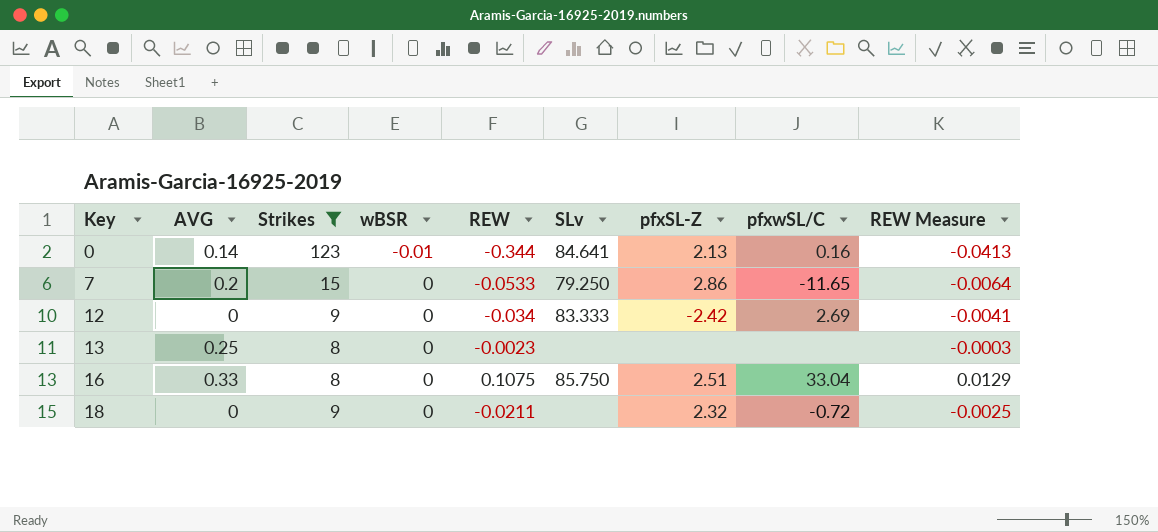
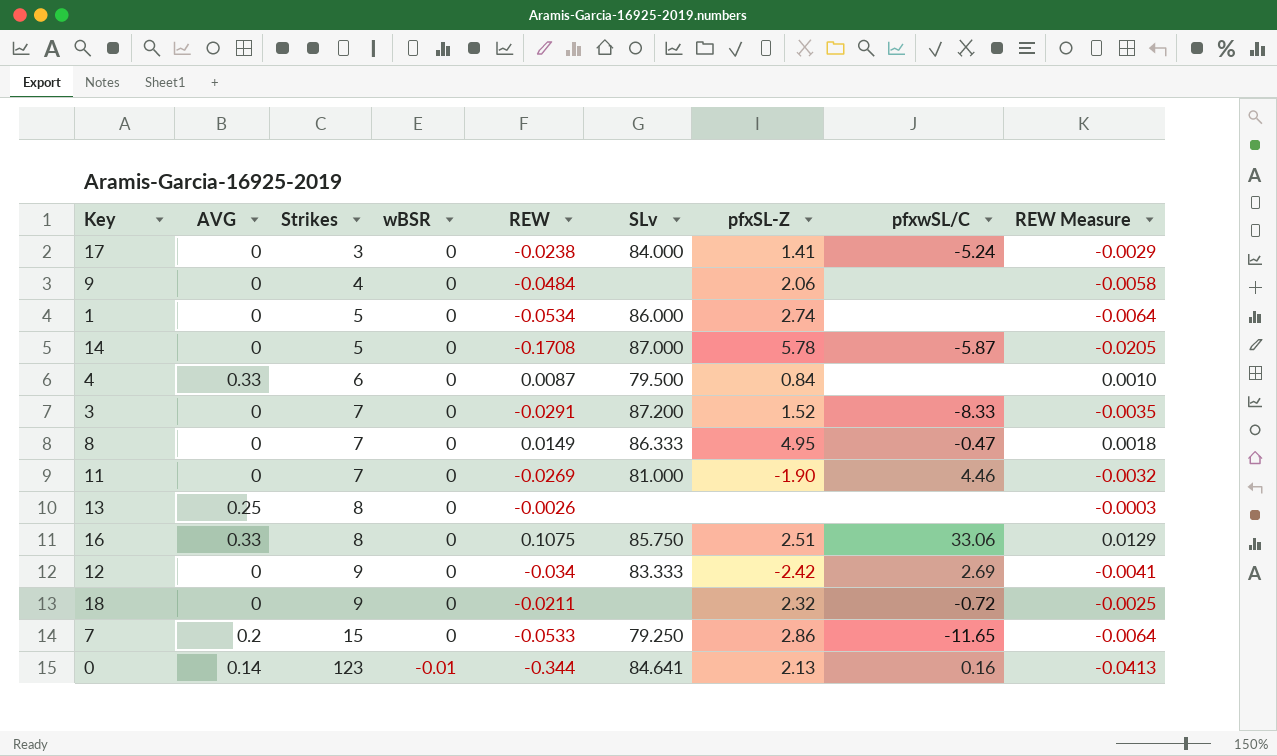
filter: Strikes >= 8 -> none
row order: Key ascending -> Strikes ascending
13 | REW: -0.0023 -> -0.0026
16 | pfxwSL/C: 33.04 -> 33.06

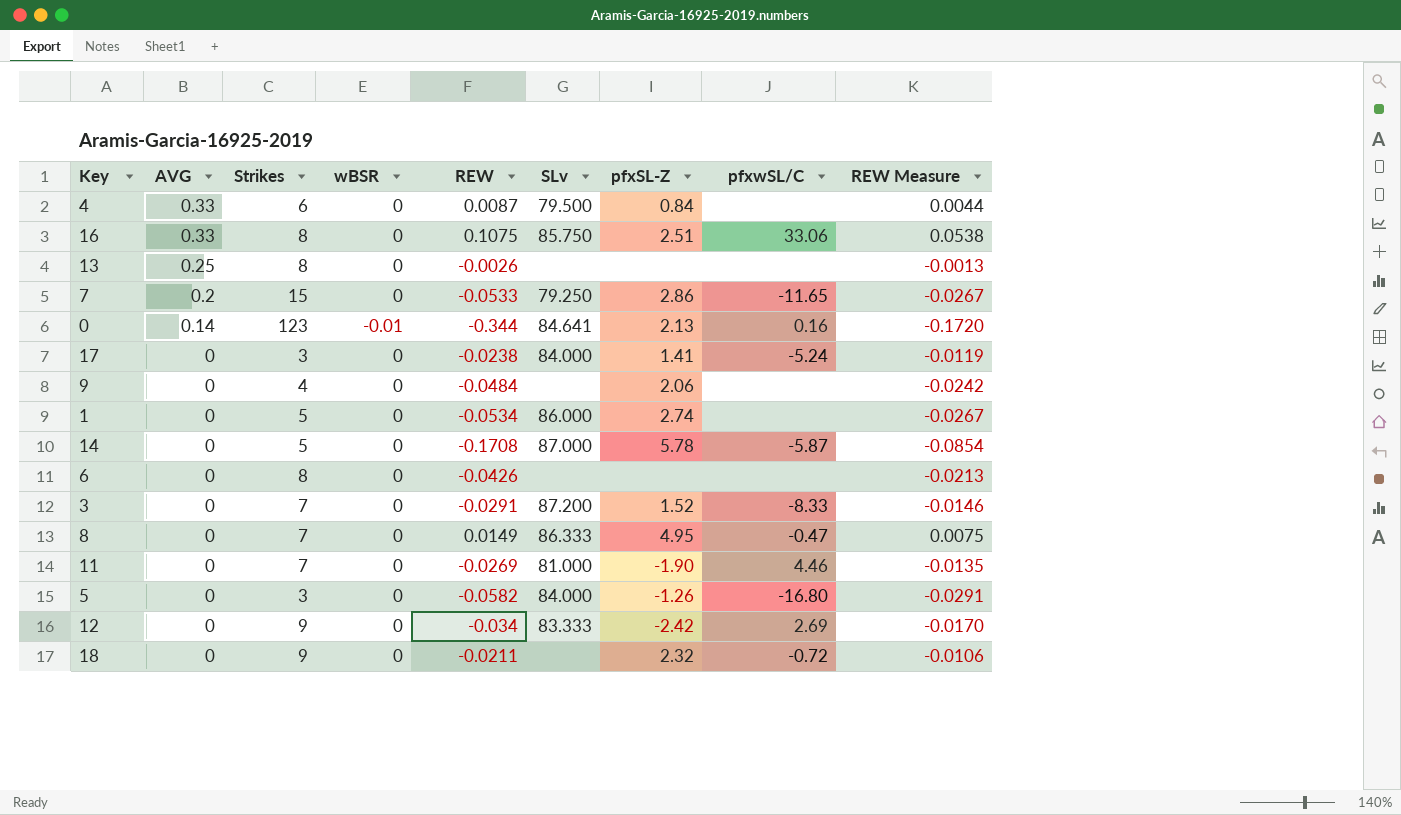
row order: Strikes ascending -> AVG descending
column REW Measure | formula: [REW] * 0.12 -> [REW] * 0.5
row 6: none -> 0 | 8 | 0 | -0.0426 | none | none | none | -0.0213
row 5: none -> 0 | 3 | 0 | -0.0582 | 84.000 | -1.26 | -16.80 | -0.0291

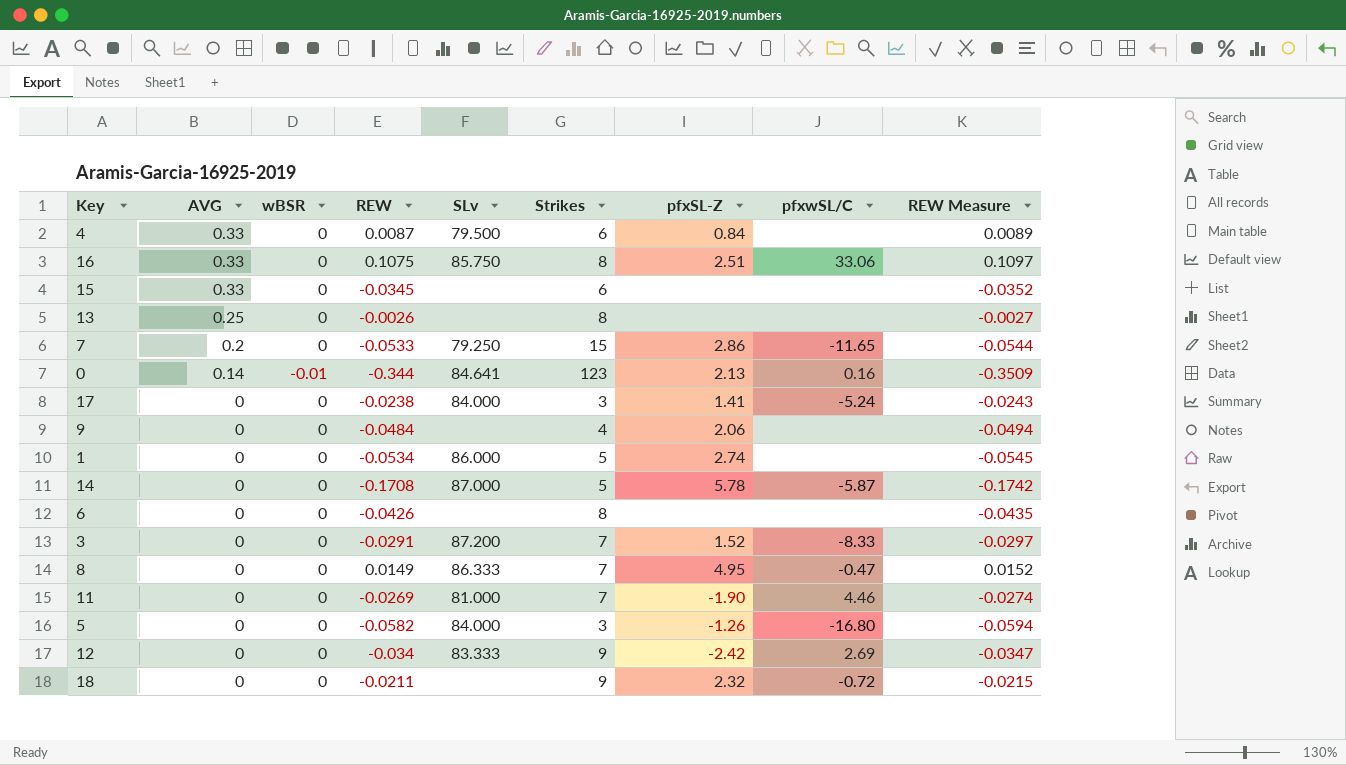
column Strikes | position: 3 -> 6
column REW Measure | formula: [REW] * 0.5 -> [REW] * 1.02
row 15: none -> 0.33 | 0 | -0.0345 | none | 6 | none | none | -0.0352

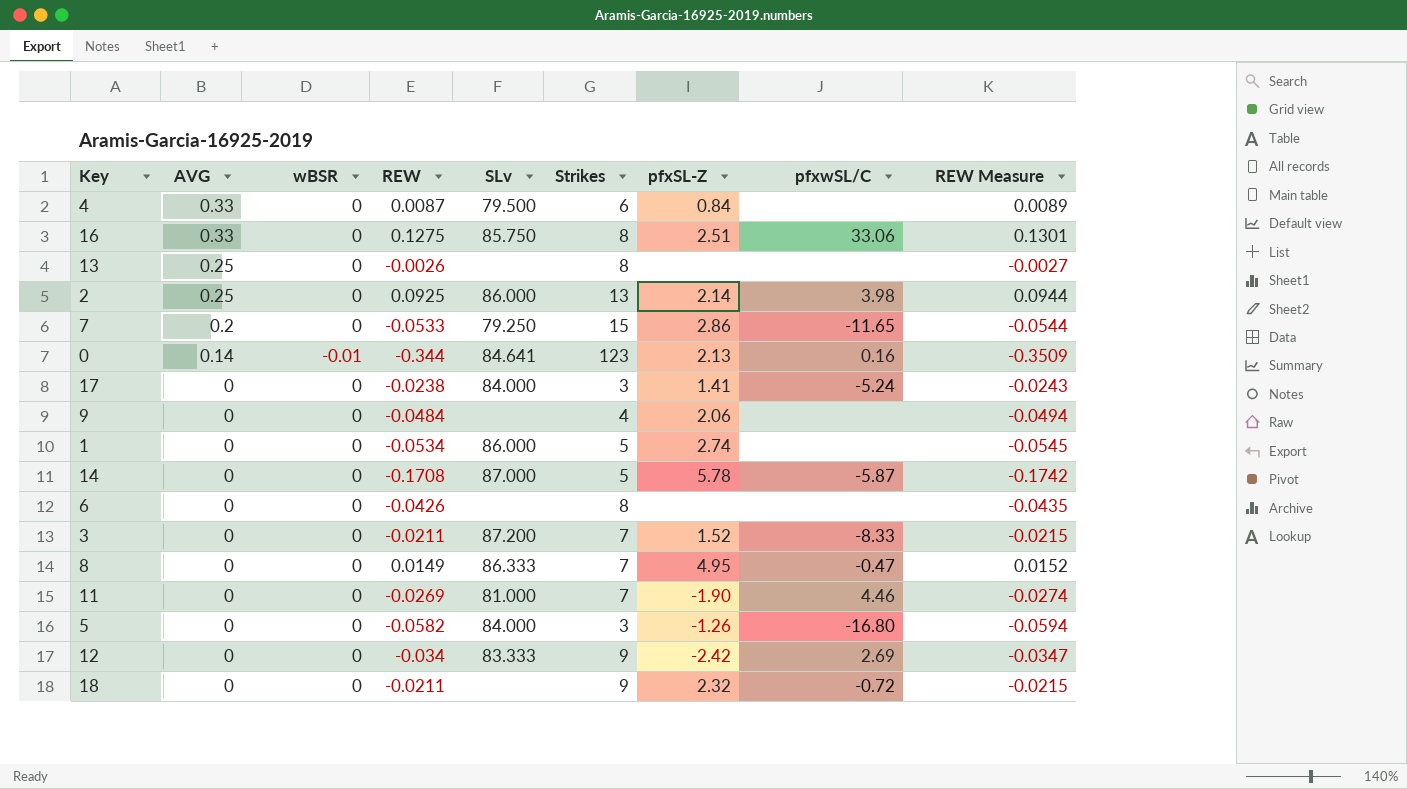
row 15: 0.33 | 0 | -0.0345 | none | 6 | none | none | -0.0352 -> none
16 | REW: 0.1075 -> 0.1275
16 | REW Measure: 0.1097 -> 0.1301
row 2: none -> 0.25 | 0 | 0.0925 | 86.000 | 13 | 2.14 | 3.98 | 0.0944
3 | REW: -0.0291 -> -0.0211
3 | REW Measure: -0.0297 -> -0.0215

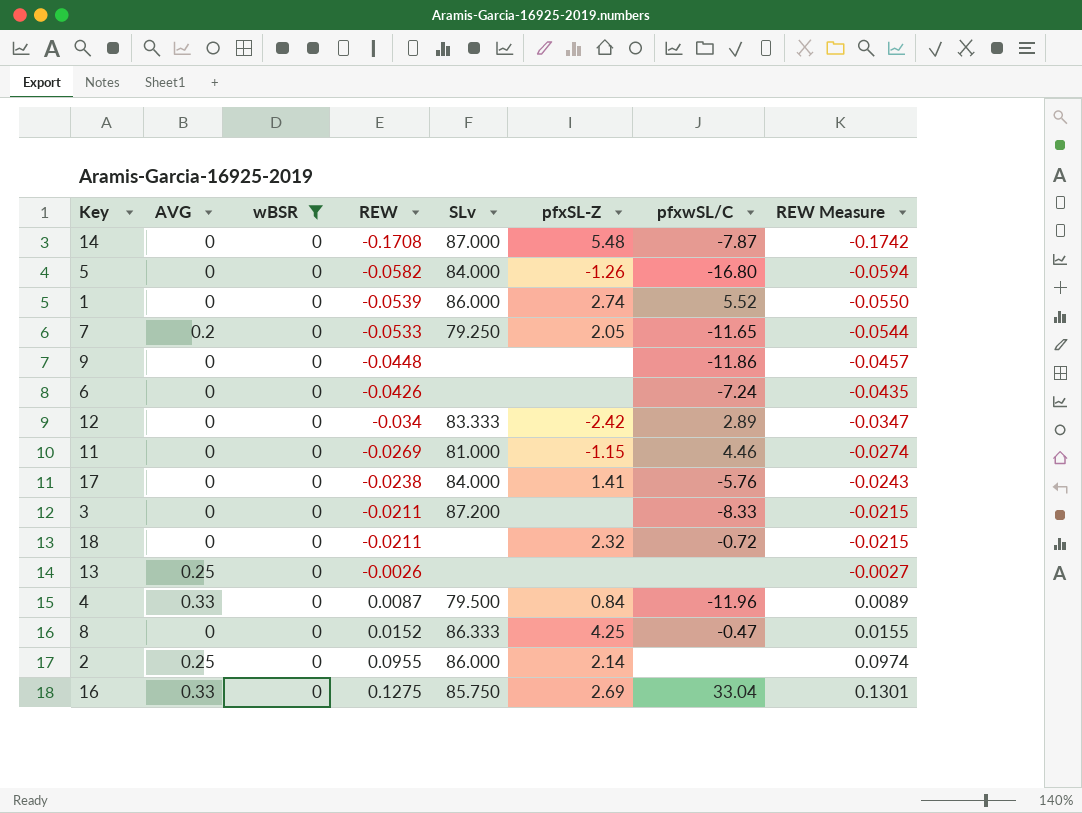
filter: none -> wBSR = 0
row order: AVG descending -> REW ascending
column Strikes | position: 6 -> none
14 | pfxSL-Z: 5.78 -> 5.48
14 | pfxwSL/C: -5.87 -> -7.87
1 | REW: -0.0534 -> -0.0539
1 | pfxwSL/C: none -> 5.52
1 | REW Measure: -0.0545 -> -0.0550
7 | pfxSL-Z: 2.86 -> 2.05
9 | REW: -0.0484 -> -0.0448
9 | pfxSL-Z: 2.06 -> none
9 | pfxwSL/C: none -> -11.86
9 | REW Measure: -0.0494 -> -0.0457
6 | pfxwSL/C: none -> -7.24
12 | pfxwSL/C: 2.69 -> 2.89
11 | pfxSL-Z: -1.90 -> -1.15
17 | pfxwSL/C: -5.24 -> -5.76
3 | pfxSL-Z: 1.52 -> none
4 | pfxwSL/C: none -> -11.96
8 | REW: 0.0149 -> 0.0152
8 | pfxSL-Z: 4.95 -> 4.25
8 | REW Measure: 0.0152 -> 0.0155
2 | REW: 0.0925 -> 0.0955
2 | pfxwSL/C: 3.98 -> none
2 | REW Measure: 0.0944 -> 0.0974
16 | pfxSL-Z: 2.51 -> 2.69
16 | pfxwSL/C: 33.06 -> 33.04

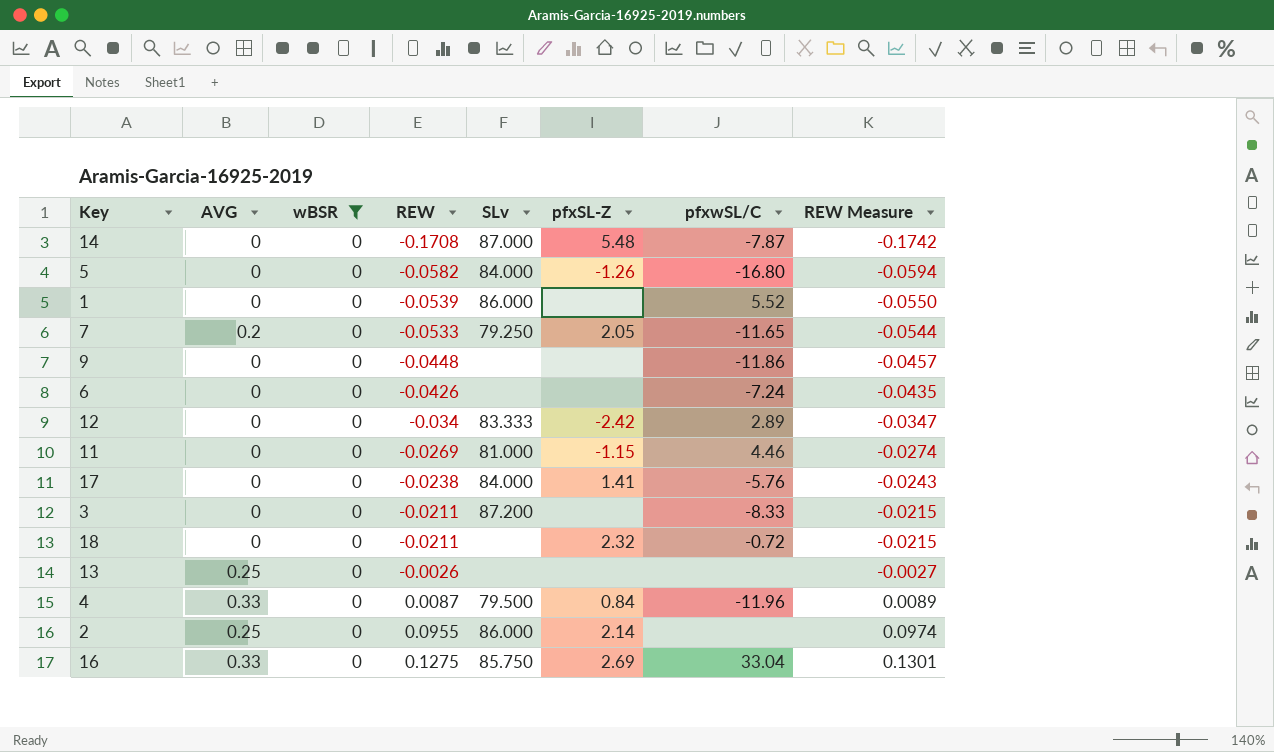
row 8: 0 | 0 | 0.0152 | 86.333 | 4.25 | -0.47 | 0.0155 -> none
1 | pfxSL-Z: 2.74 -> none

